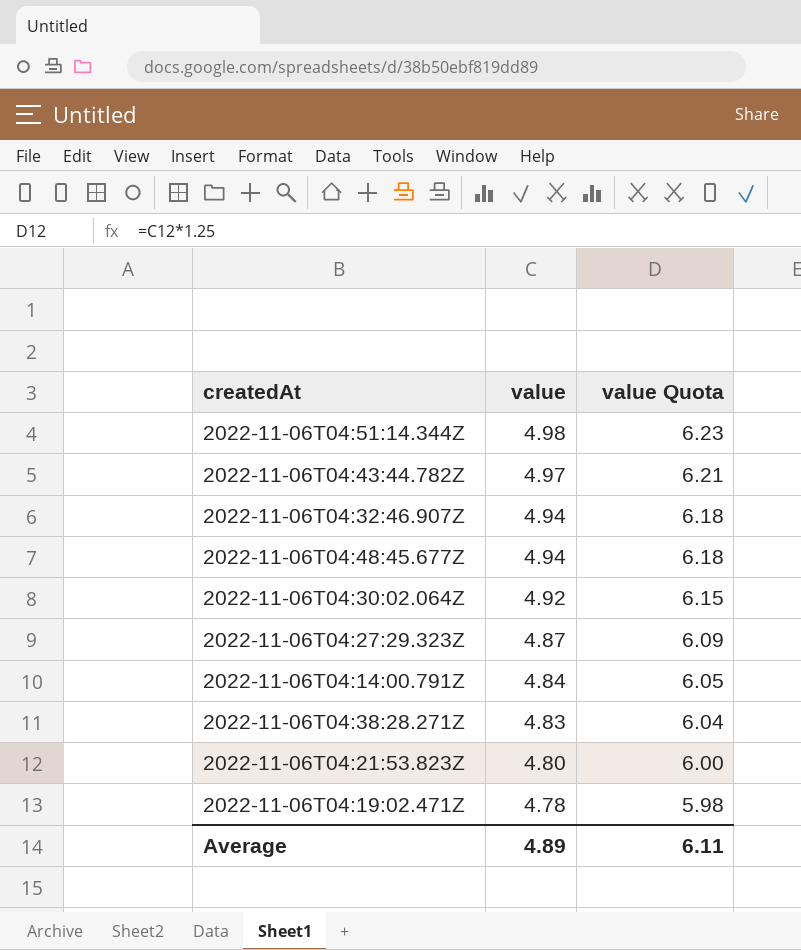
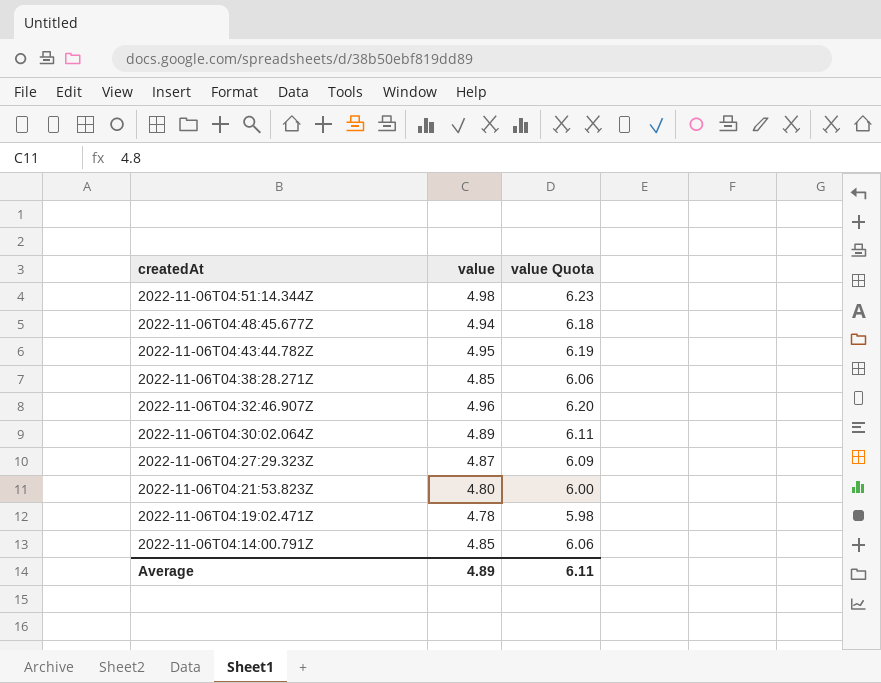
row order: value descending -> createdAt descending
2022-11-06T04:43:44.782Z | value: 4.97 -> 4.95
2022-11-06T04:43:44.782Z | value Quota: 6.21 -> 6.19
2022-11-06T04:38:28.271Z | value: 4.83 -> 4.85
2022-11-06T04:38:28.271Z | value Quota: 6.04 -> 6.06
2022-11-06T04:32:46.907Z | value: 4.94 -> 4.96
2022-11-06T04:32:46.907Z | value Quota: 6.18 -> 6.20
2022-11-06T04:30:02.064Z | value: 4.92 -> 4.89
2022-11-06T04:30:02.064Z | value Quota: 6.15 -> 6.11
2022-11-06T04:14:00.791Z | value: 4.84 -> 4.85
2022-11-06T04:14:00.791Z | value Quota: 6.05 -> 6.06

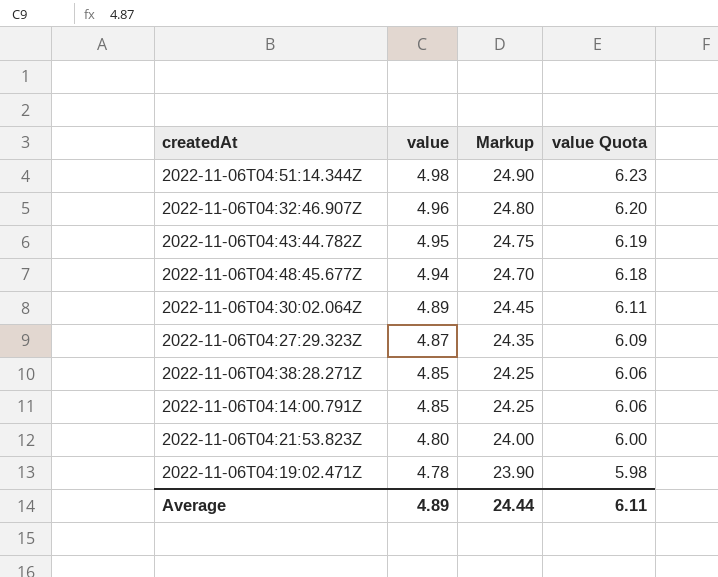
row order: createdAt descending -> value descending
column Markup | formula: none -> [value] * 5

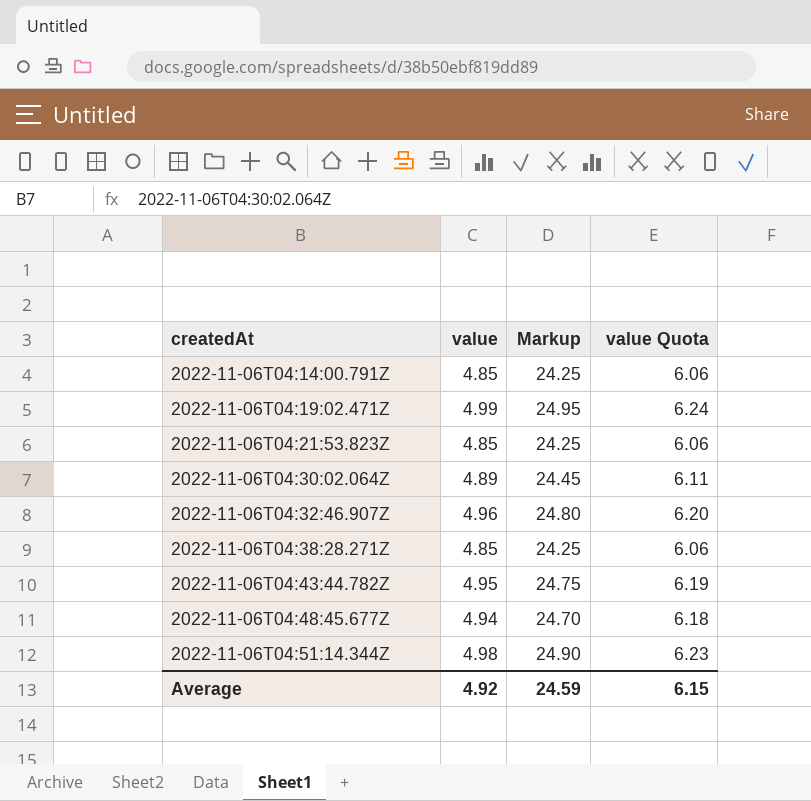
row order: value descending -> createdAt ascending
row 2022-11-06T04:27:29.323Z: 4.87 | 24.35 | 6.09 -> none
2022-11-06T04:19:02.471Z | value: 4.78 -> 4.99
2022-11-06T04:19:02.471Z | Markup: 23.90 -> 24.95
2022-11-06T04:19:02.471Z | value Quota: 5.98 -> 6.24
2022-11-06T04:21:53.823Z | value: 4.80 -> 4.85
2022-11-06T04:21:53.823Z | Markup: 24.00 -> 24.25
2022-11-06T04:21:53.823Z | value Quota: 6.00 -> 6.06
Average | value: 4.89 -> 4.92
Average | Markup: 24.44 -> 24.59
Average | value Quota: 6.11 -> 6.15

